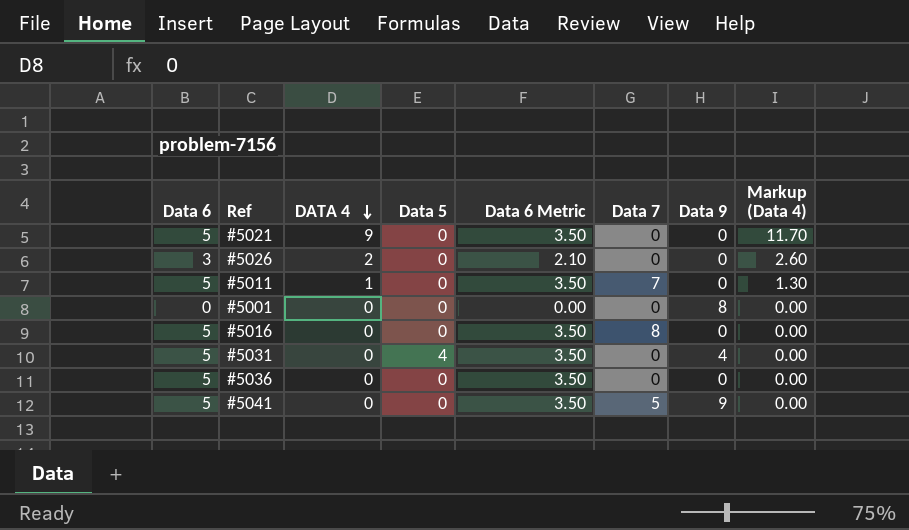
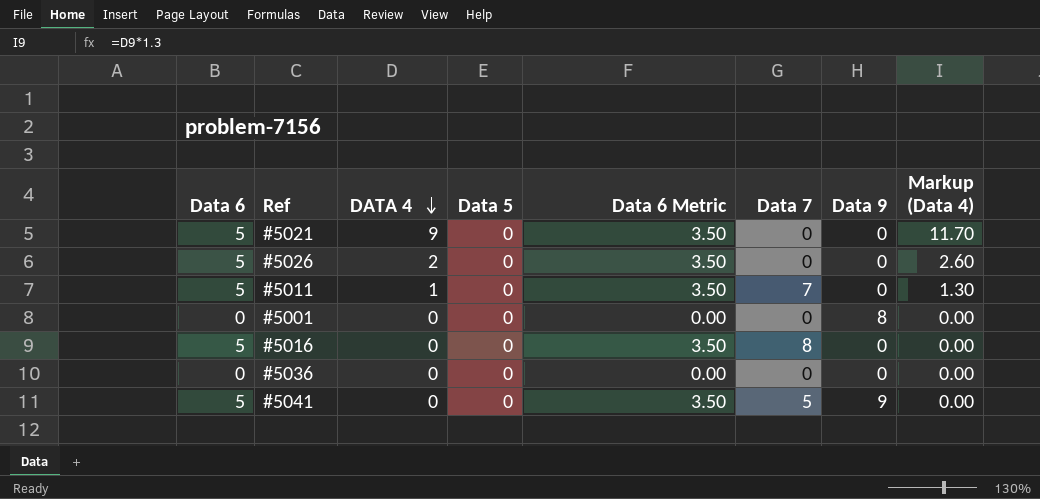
row #5031: 5 | 0 | 4 | 3.50 | 0 | 4 | 0.00 -> none
#5026 | Data 6: 3 -> 5
#5026 | Data 6 Metric: 2.10 -> 3.50
#5036 | Data 6: 5 -> 0
#5036 | Data 6 Metric: 3.50 -> 0.00

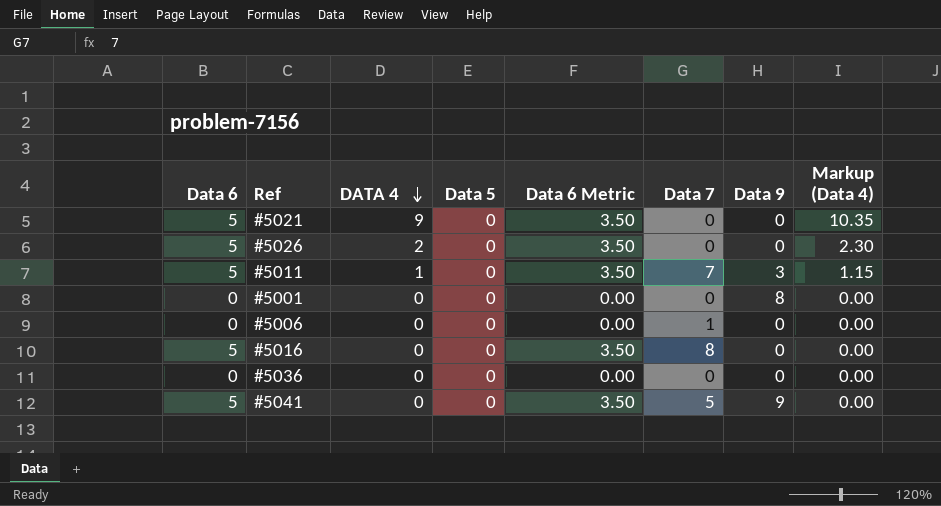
column Markup (Data 4) | formula: [DATA 4] * 1.3 -> [DATA 4] * 1.15
#5011 | Data 9: 0 -> 3
row #5006: none -> 0 | 0 | 0 | 0.00 | 1 | 0 | 0.00

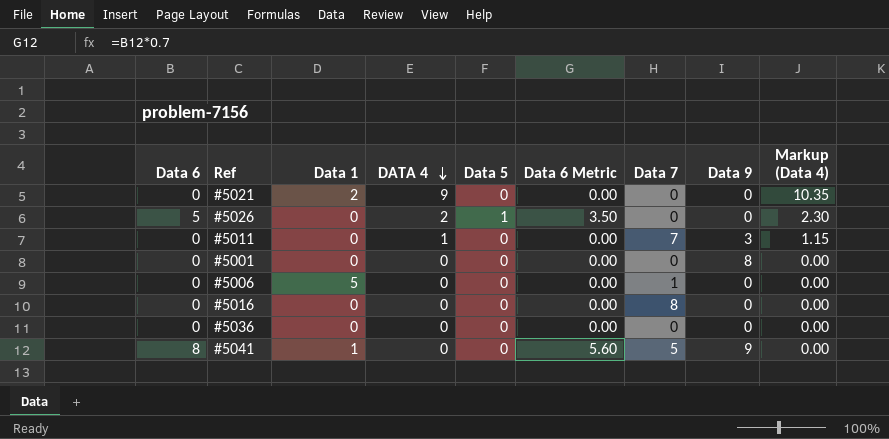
column Data 1 | position: none -> 3
#5021 | Data 6: 5 -> 0
#5021 | Data 6 Metric: 3.50 -> 0.00
#5026 | Data 5: 0 -> 1
#5011 | Data 6: 5 -> 0
#5011 | Data 6 Metric: 3.50 -> 0.00
#5016 | Data 6: 5 -> 0
#5016 | Data 6 Metric: 3.50 -> 0.00
#5041 | Data 6: 5 -> 8
#5041 | Data 6 Metric: 3.50 -> 5.60

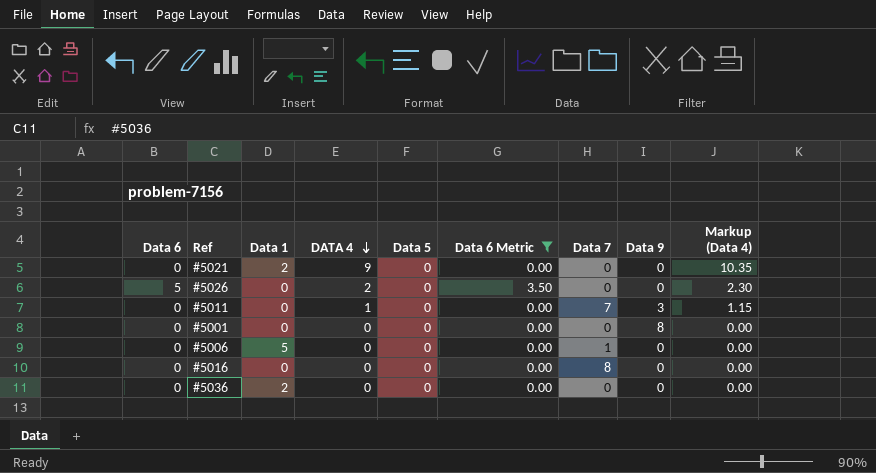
filter: none -> Data 6 Metric != 5.60
#5026 | Data 5: 1 -> 0
#5036 | Data 1: 0 -> 2

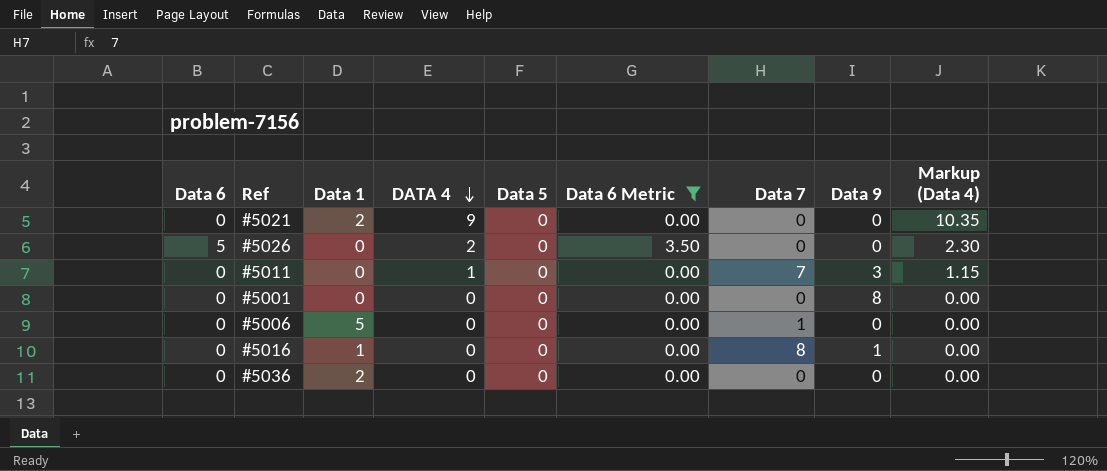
#5016 | Data 1: 0 -> 1
#5016 | Data 9: 0 -> 1

